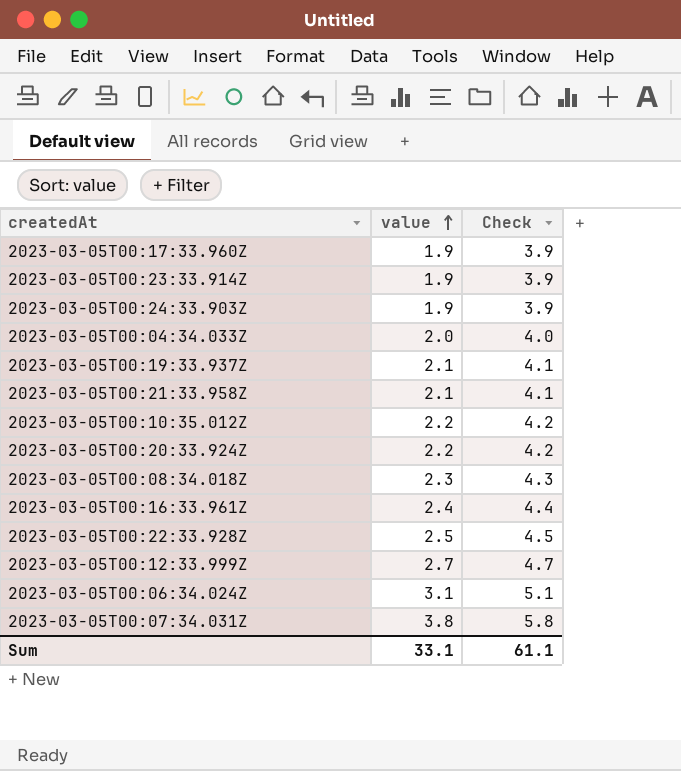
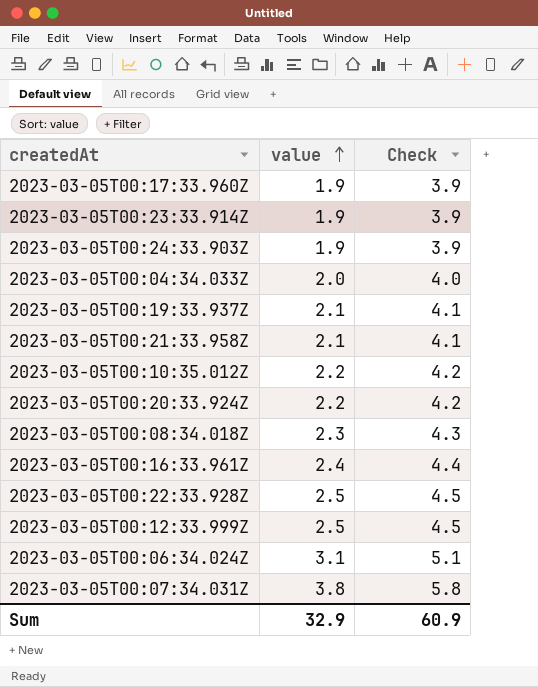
2023-03-05T00:12:33.999Z | value: 2.7 -> 2.5
2023-03-05T00:12:33.999Z | Check: 4.7 -> 4.5
Sum | value: 33.1 -> 32.9
Sum | Check: 61.1 -> 60.9

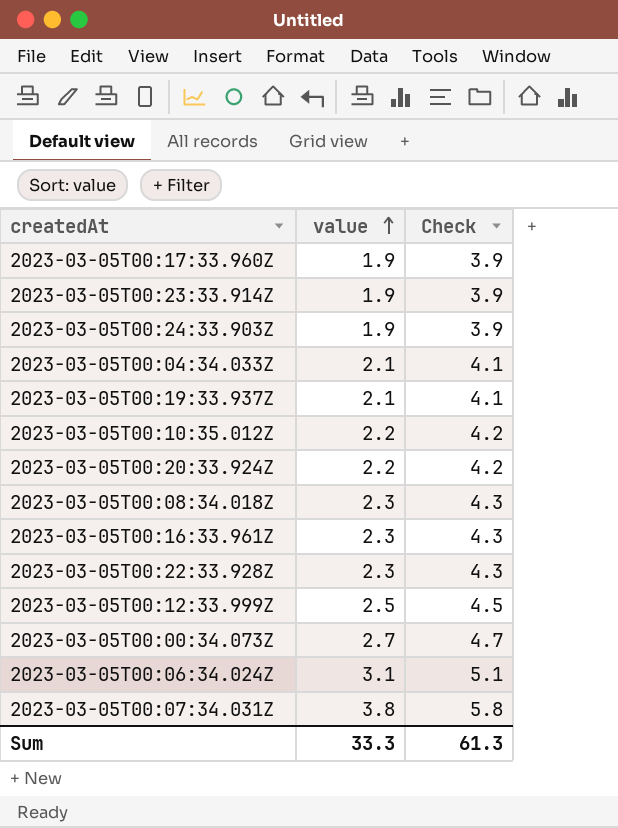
row 2023-03-05T00:21:33.958Z: 2.1 | 4.1 -> none
2023-03-05T00:04:34.033Z | value: 2.0 -> 2.1
2023-03-05T00:04:34.033Z | Check: 4.0 -> 4.1
2023-03-05T00:16:33.961Z | value: 2.4 -> 2.3
2023-03-05T00:16:33.961Z | Check: 4.4 -> 4.3
2023-03-05T00:22:33.928Z | value: 2.5 -> 2.3
2023-03-05T00:22:33.928Z | Check: 4.5 -> 4.3
row 2023-03-05T00:00:34.073Z: none -> 2.7 | 4.7
Sum | value: 32.9 -> 33.3
Sum | Check: 60.9 -> 61.3

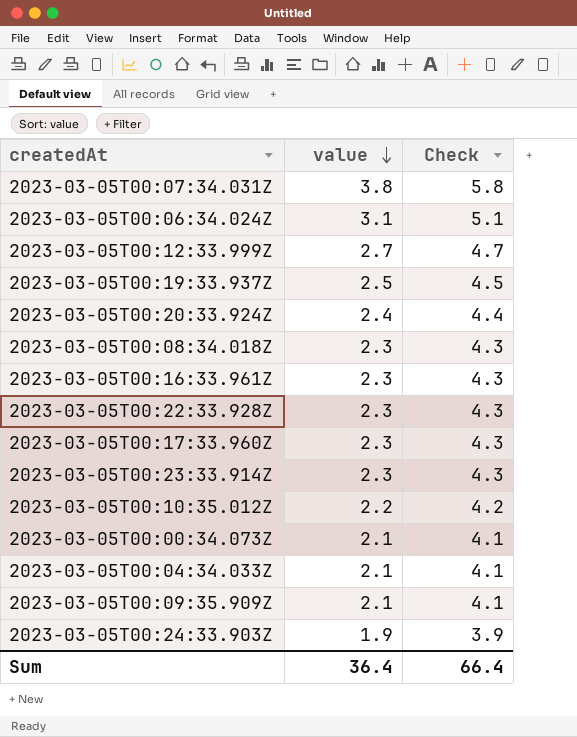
row order: value ascending -> value descending
2023-03-05T00:12:33.999Z | value: 2.5 -> 2.7
2023-03-05T00:12:33.999Z | Check: 4.5 -> 4.7
2023-03-05T00:19:33.937Z | value: 2.1 -> 2.5
2023-03-05T00:19:33.937Z | Check: 4.1 -> 4.5
2023-03-05T00:20:33.924Z | value: 2.2 -> 2.4
2023-03-05T00:20:33.924Z | Check: 4.2 -> 4.4
2023-03-05T00:17:33.960Z | value: 1.9 -> 2.3
2023-03-05T00:17:33.960Z | Check: 3.9 -> 4.3
2023-03-05T00:23:33.914Z | value: 1.9 -> 2.3
2023-03-05T00:23:33.914Z | Check: 3.9 -> 4.3
2023-03-05T00:00:34.073Z | value: 2.7 -> 2.1
2023-03-05T00:00:34.073Z | Check: 4.7 -> 4.1
row 2023-03-05T00:09:35.909Z: none -> 2.1 | 4.1
Sum | value: 33.3 -> 36.4
Sum | Check: 61.3 -> 66.4

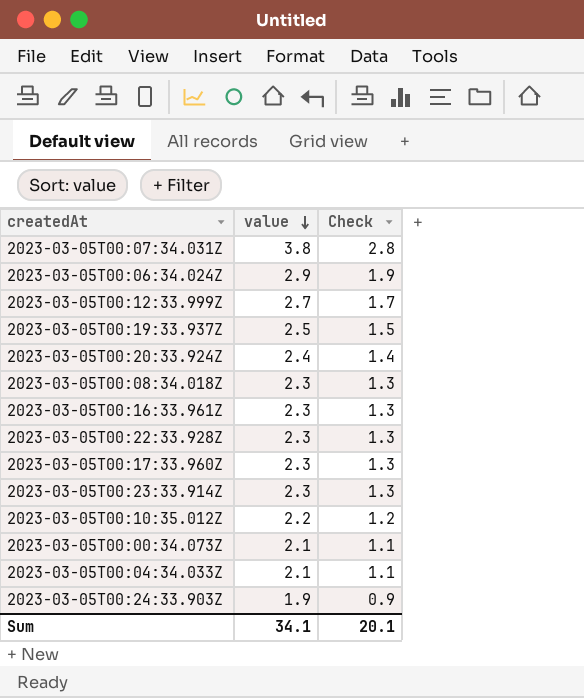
column Check | formula: [value] + 2 -> [value] - 1
row 2023-03-05T00:09:35.909Z: 2.1 | 4.1 -> none
2023-03-05T00:06:34.024Z | value: 3.1 -> 2.9
Sum | value: 36.4 -> 34.1
Sum | Check: 66.4 -> 20.1

